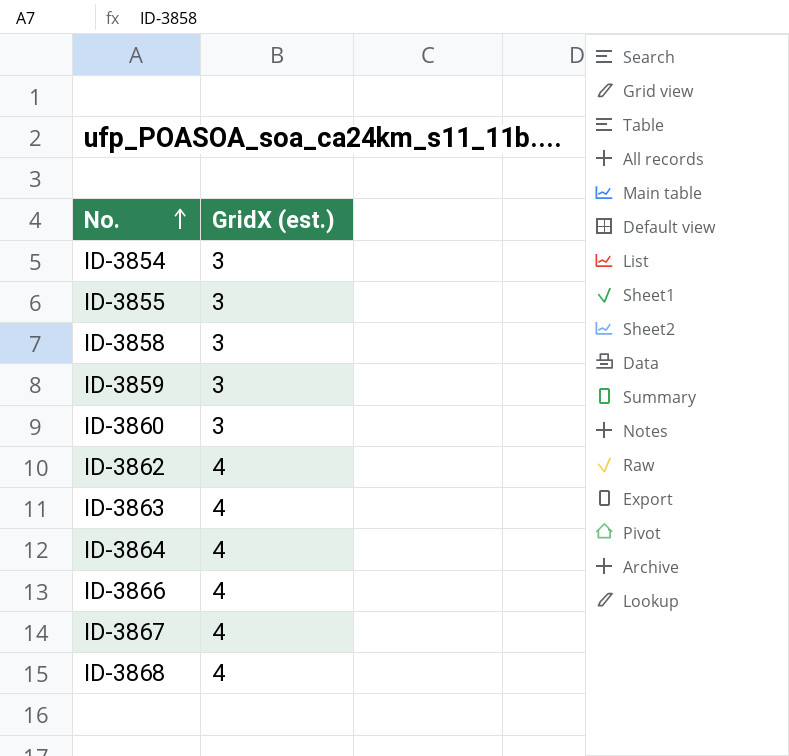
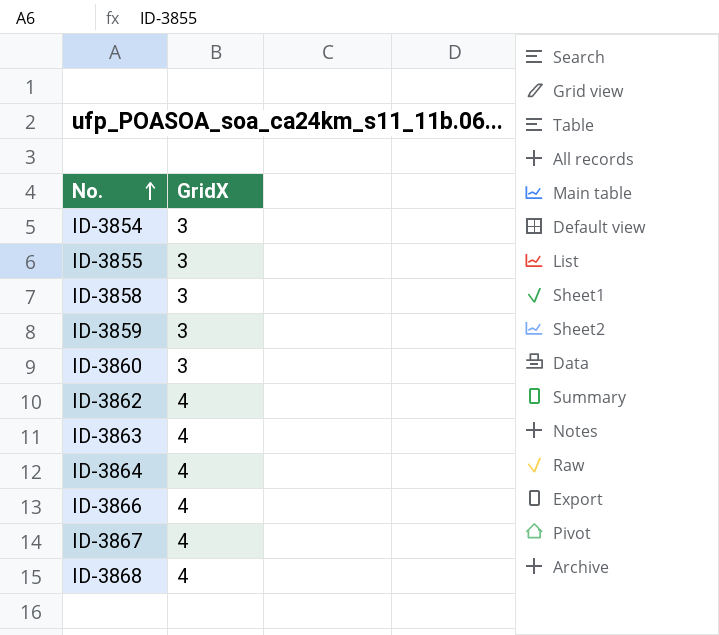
column name: GridX (est.) -> GridX

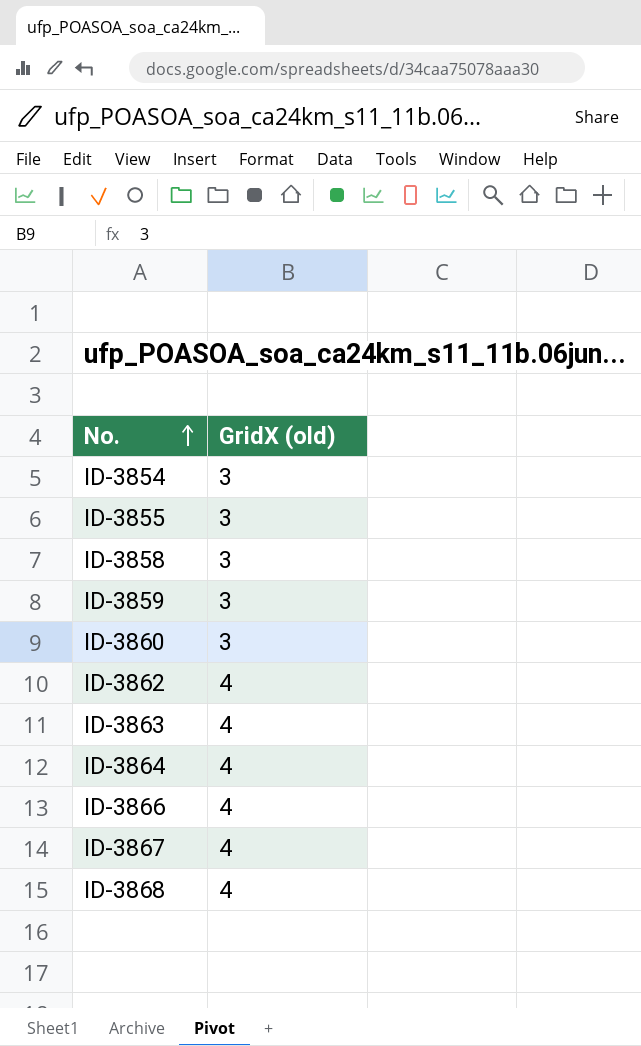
column name: GridX -> GridX (old)

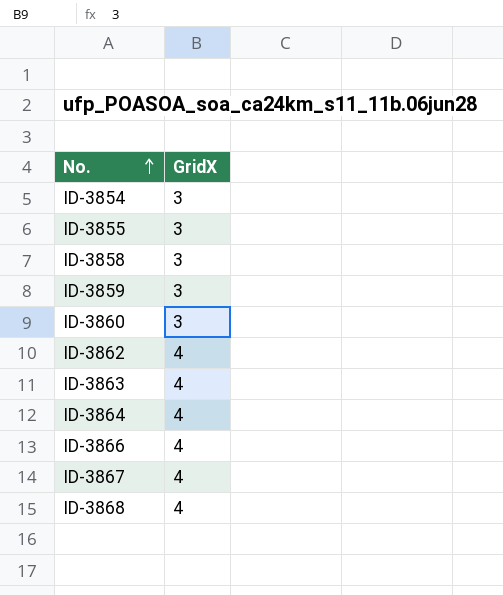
column name: GridX (old) -> GridX

